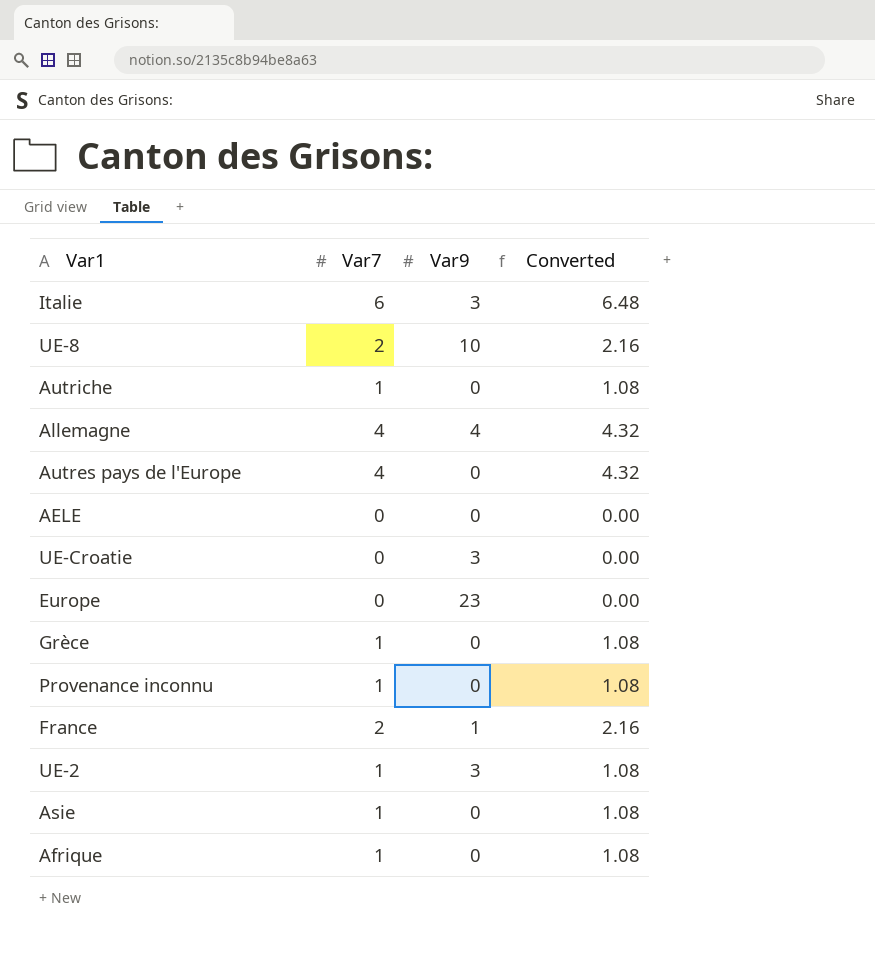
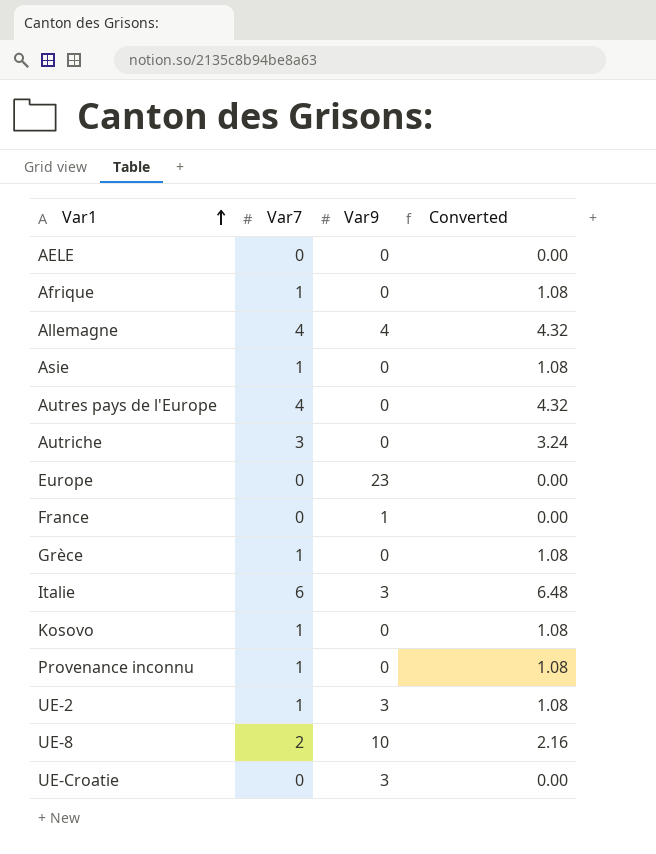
row order: none -> Var1 ascending
Autriche | Var7: 1 -> 3
Autriche | Converted: 1.08 -> 3.24
France | Var7: 2 -> 0
France | Converted: 2.16 -> 0.00
row Kosovo: none -> 1 | 0 | 1.08

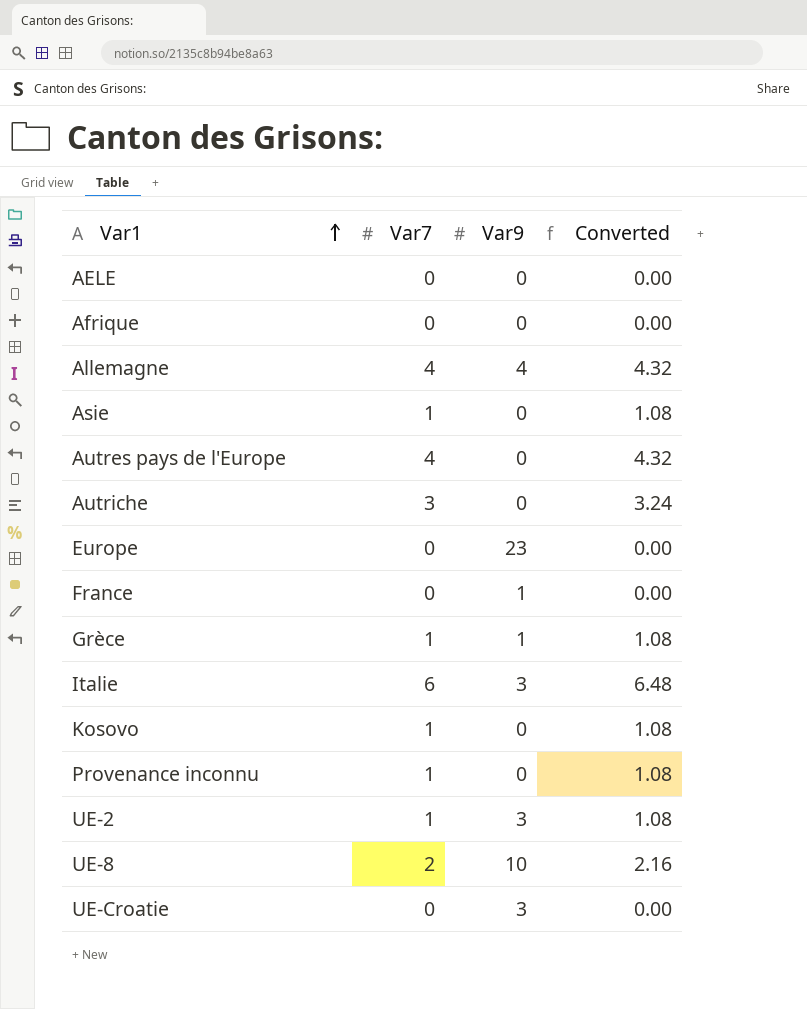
Afrique | Var7: 1 -> 0
Afrique | Converted: 1.08 -> 0.00
Grèce | Var9: 0 -> 1

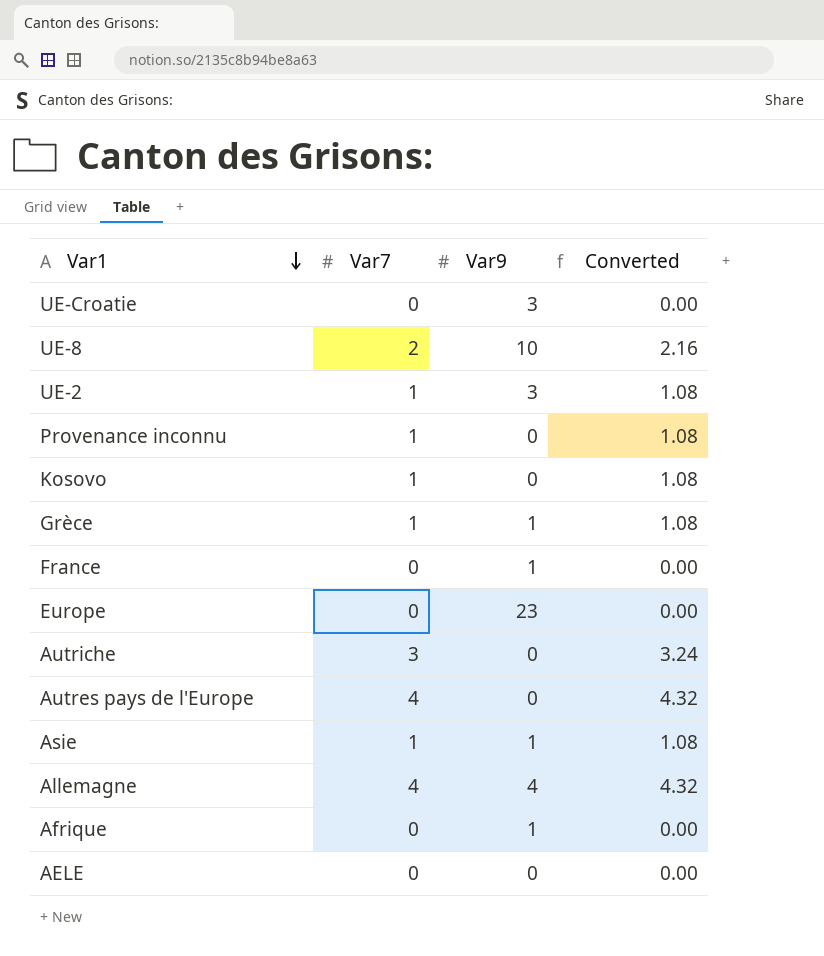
row order: Var1 ascending -> Var1 descending
row Italie: 6 | 3 | 6.48 -> none
Asie | Var9: 0 -> 1
Afrique | Var9: 0 -> 1

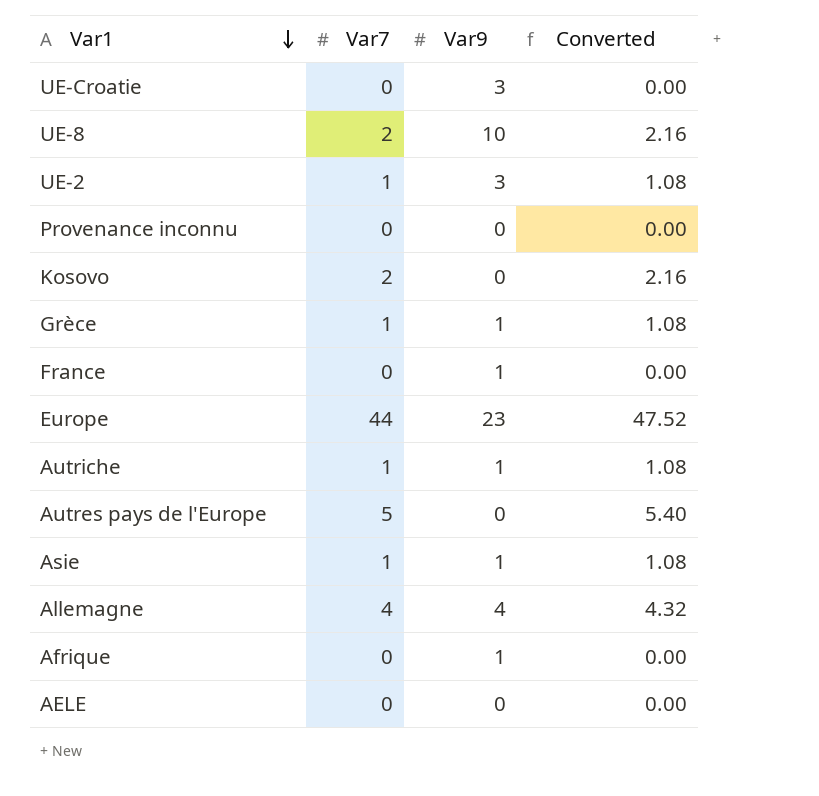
Provenance inconnu | Var7: 1 -> 0
Provenance inconnu | Converted: 1.08 -> 0.00
Kosovo | Var7: 1 -> 2
Kosovo | Converted: 1.08 -> 2.16
Europe | Var7: 0 -> 44
Europe | Converted: 0.00 -> 47.52
Autriche | Var7: 3 -> 1
Autriche | Var9: 0 -> 1
Autriche | Converted: 3.24 -> 1.08
Autres pays de l'Europe | Var7: 4 -> 5
Autres pays de l'Europe | Converted: 4.32 -> 5.40

